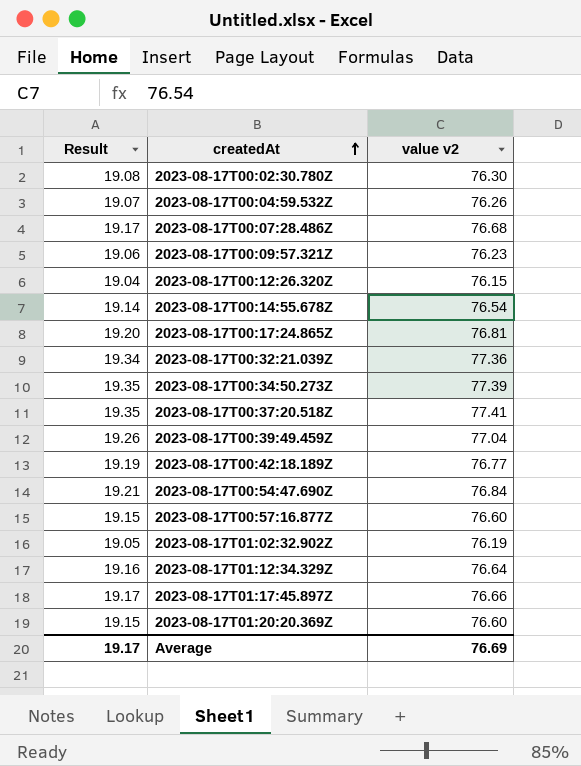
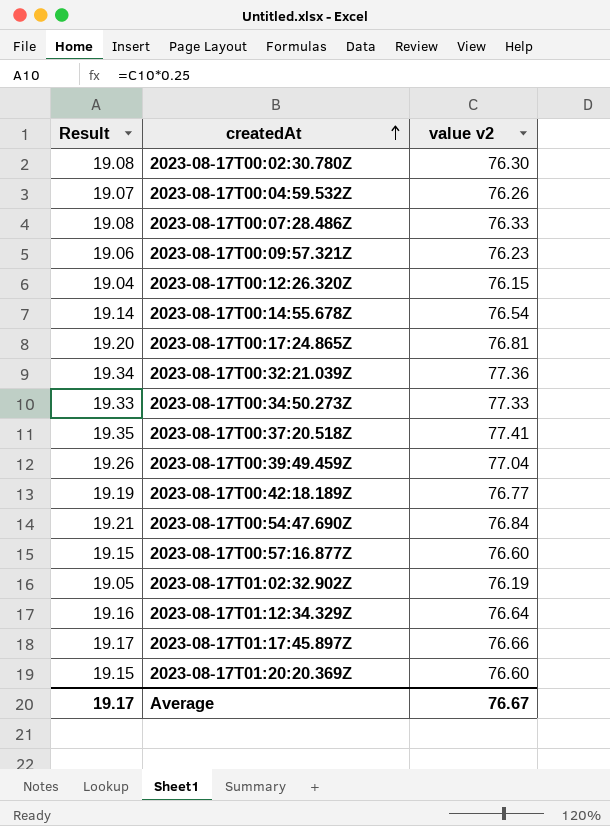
2023-08-17T00:07:28.486Z | Result: 19.17 -> 19.08
2023-08-17T00:07:28.486Z | value v2: 76.68 -> 76.33
2023-08-17T00:34:50.273Z | Result: 19.35 -> 19.33
2023-08-17T00:34:50.273Z | value v2: 77.39 -> 77.33
Average | value v2: 76.69 -> 76.67

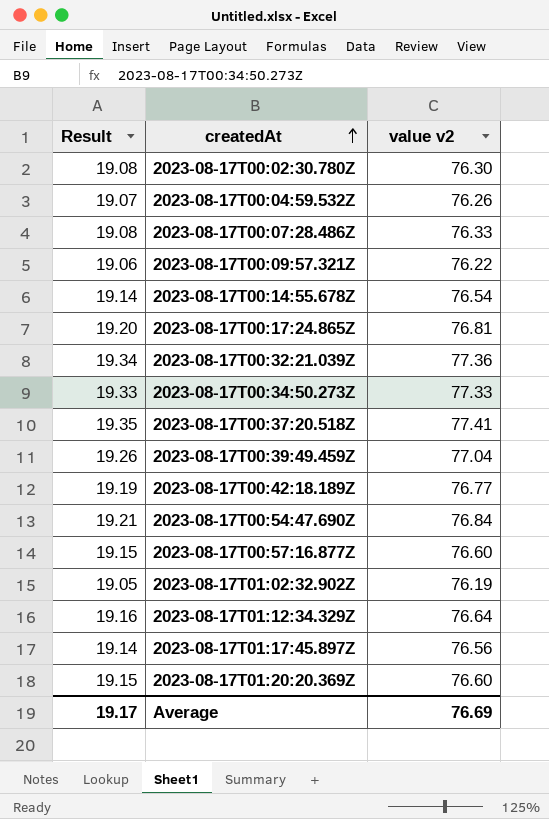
row 2023-08-17T00:12:26.320Z: 19.04 | 76.15 -> none
2023-08-17T00:09:57.321Z | value v2: 76.23 -> 76.22
2023-08-17T01:17:45.897Z | Result: 19.17 -> 19.14
2023-08-17T01:17:45.897Z | value v2: 76.66 -> 76.56
Average | value v2: 76.67 -> 76.69

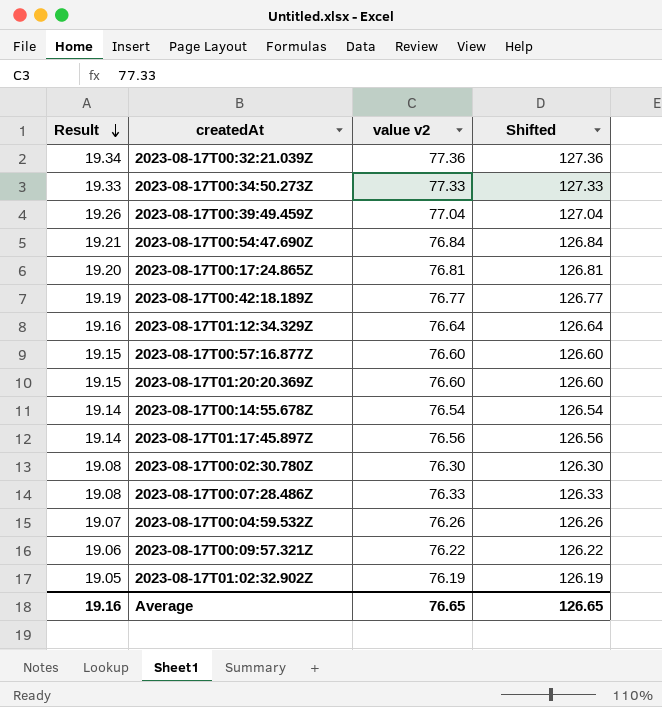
row order: createdAt ascending -> Result descending
column Shifted | formula: none -> [value v2] + 50
row 2023-08-17T00:37:20.518Z: 19.35 | 77.41 -> none
Average | Result: 19.17 -> 19.16
Average | value v2: 76.69 -> 76.65

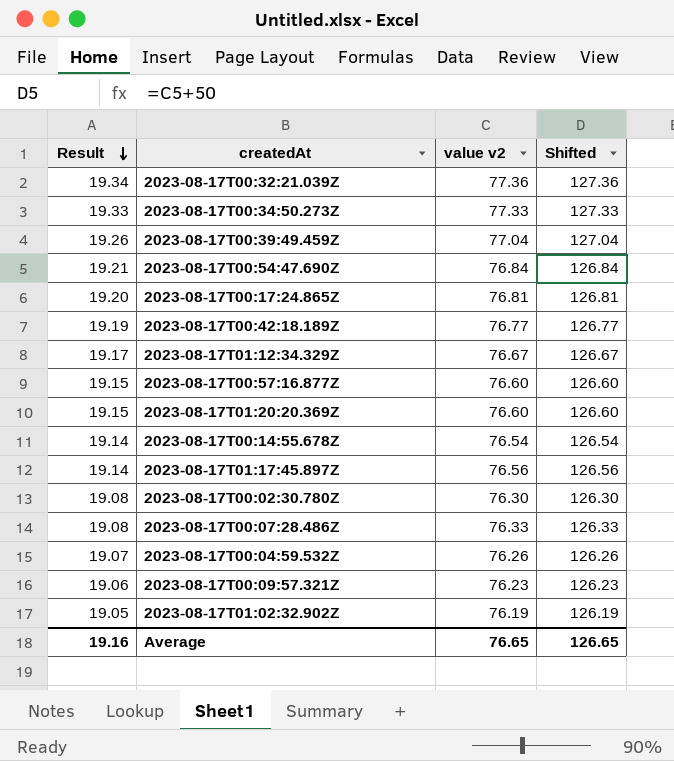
2023-08-17T01:12:34.329Z | Result: 19.16 -> 19.17
2023-08-17T01:12:34.329Z | value v2: 76.64 -> 76.67
2023-08-17T01:12:34.329Z | Shifted: 126.64 -> 126.67
2023-08-17T00:09:57.321Z | value v2: 76.22 -> 76.23
2023-08-17T00:09:57.321Z | Shifted: 126.22 -> 126.23

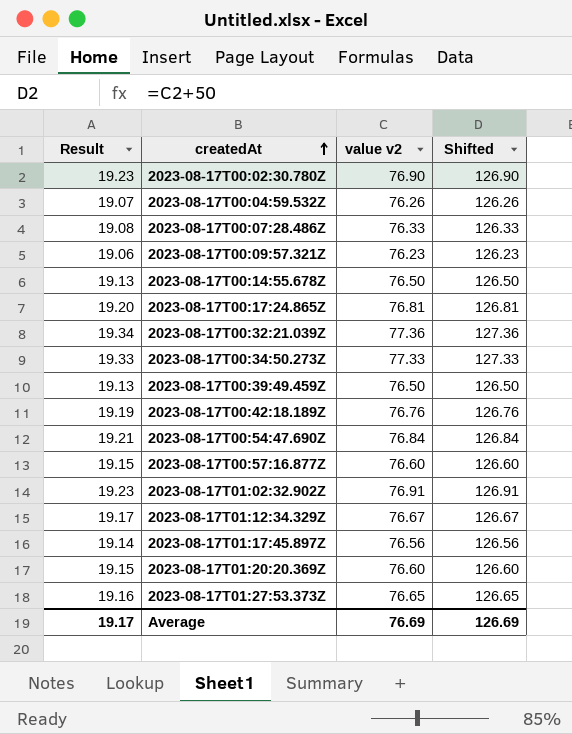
row order: Result descending -> createdAt ascending
2023-08-17T00:02:30.780Z | Result: 19.08 -> 19.23
2023-08-17T00:02:30.780Z | value v2: 76.30 -> 76.90
2023-08-17T00:02:30.780Z | Shifted: 126.30 -> 126.90
2023-08-17T00:14:55.678Z | Result: 19.14 -> 19.13
2023-08-17T00:14:55.678Z | value v2: 76.54 -> 76.50
2023-08-17T00:14:55.678Z | Shifted: 126.54 -> 126.50
2023-08-17T00:39:49.459Z | Result: 19.26 -> 19.13
2023-08-17T00:39:49.459Z | value v2: 77.04 -> 76.50
2023-08-17T00:39:49.459Z | Shifted: 127.04 -> 126.50
2023-08-17T00:42:18.189Z | value v2: 76.77 -> 76.76
2023-08-17T00:42:18.189Z | Shifted: 126.77 -> 126.76
2023-08-17T01:02:32.902Z | Result: 19.05 -> 19.23
2023-08-17T01:02:32.902Z | value v2: 76.19 -> 76.91
2023-08-17T01:02:32.902Z | Shifted: 126.19 -> 126.91
row 2023-08-17T01:27:53.373Z: none -> 19.16 | 76.65 | 126.65
Average | Result: 19.16 -> 19.17
Average | value v2: 76.65 -> 76.69
Average | Shifted: 126.65 -> 126.69

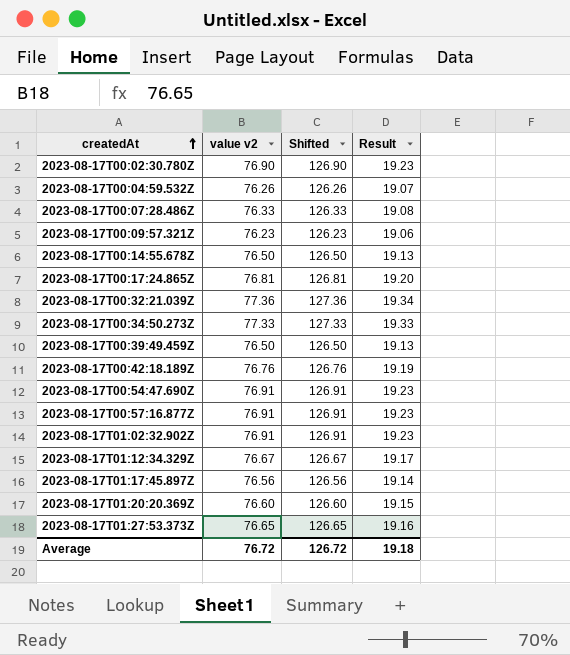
column Result | position: 1 -> 4
2023-08-17T00:54:47.690Z | value v2: 76.84 -> 76.91
2023-08-17T00:54:47.690Z | Shifted: 126.84 -> 126.91
2023-08-17T00:54:47.690Z | Result: 19.21 -> 19.23
2023-08-17T00:57:16.877Z | value v2: 76.60 -> 76.91
2023-08-17T00:57:16.877Z | Shifted: 126.60 -> 126.91
2023-08-17T00:57:16.877Z | Result: 19.15 -> 19.23
Average | value v2: 76.69 -> 76.72
Average | Shifted: 126.69 -> 126.72
Average | Result: 19.17 -> 19.18

